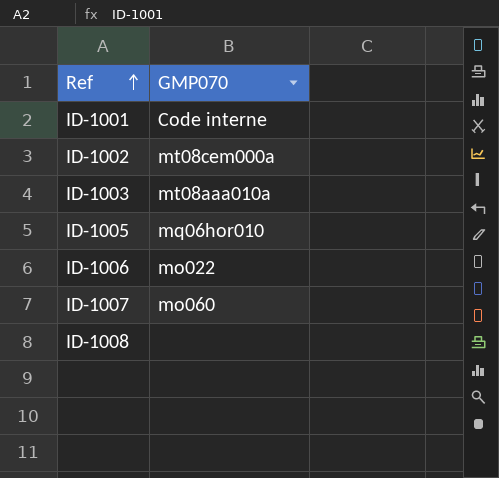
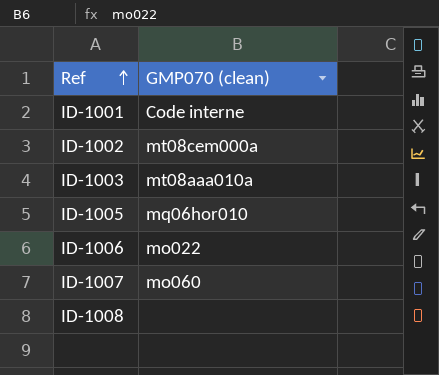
column name: GMP070 -> GMP070 (clean)

